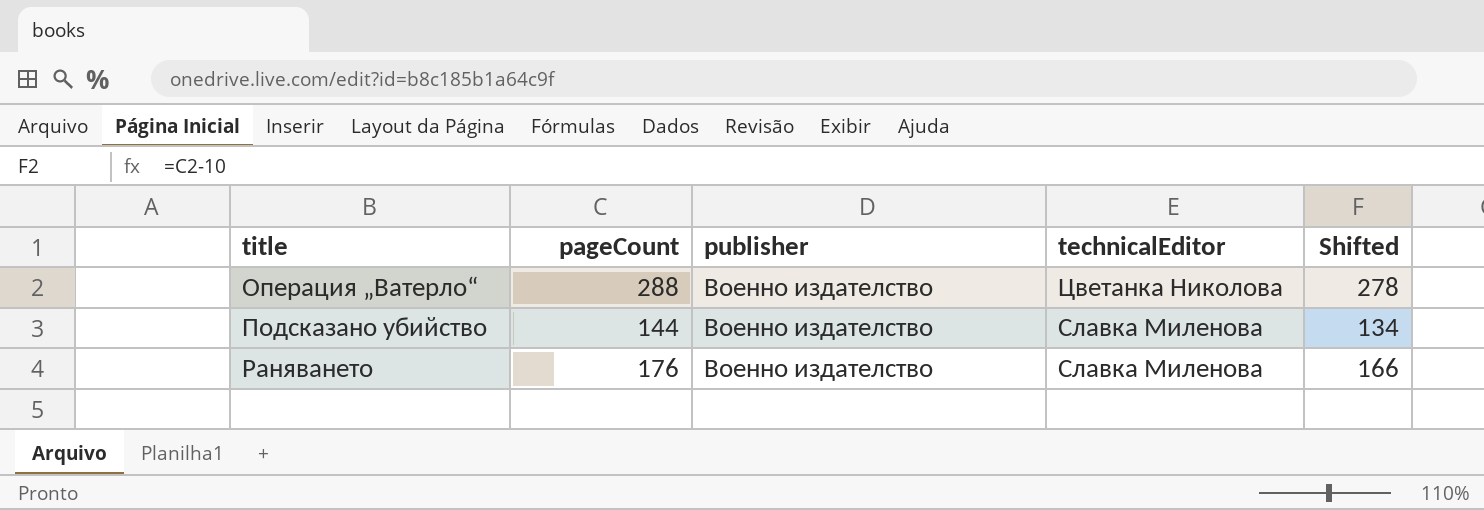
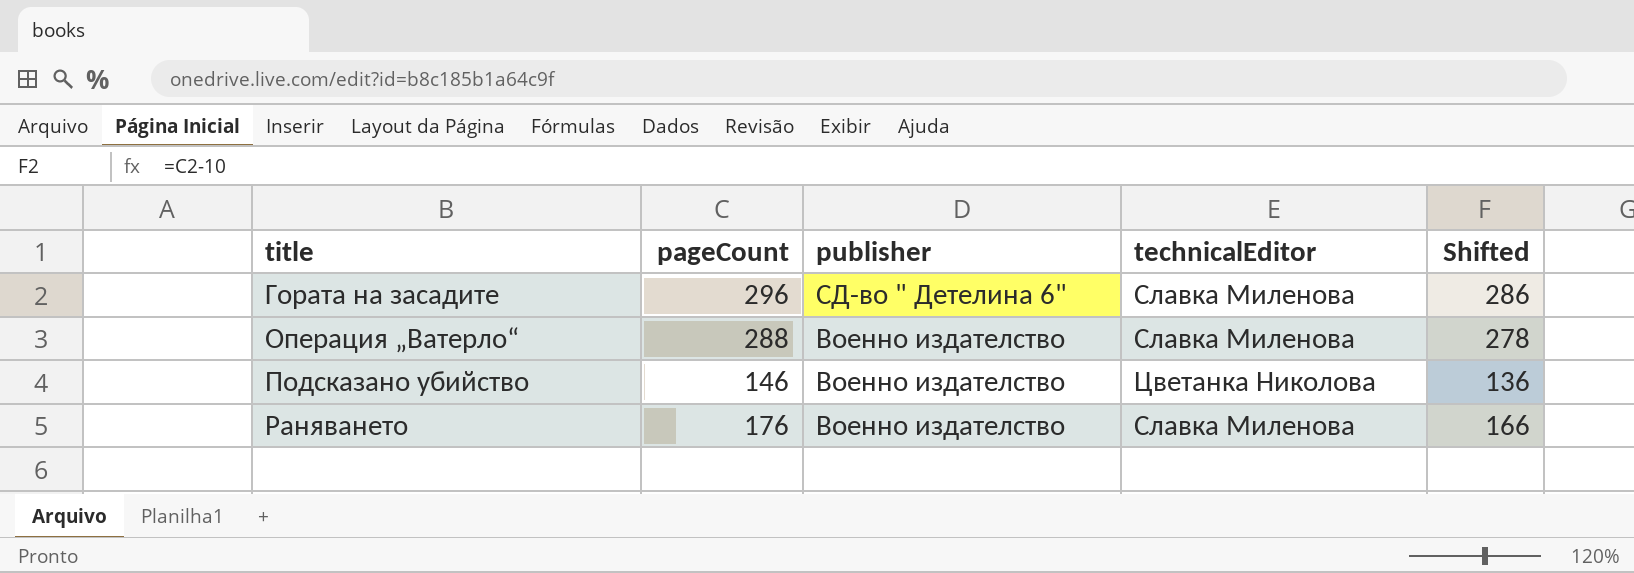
row Гората на засадите: none -> 296 | СД-во " Детелина 6" | Славка Миленова | 286
Операция „Ватерло“ | technicalEditor: Цветанка Николова -> Славка Миленова
Подсказано убийство | pageCount: 144 -> 146
Подсказано убийство | technicalEditor: Славка Миленова -> Цветанка Николова
Подсказано убийство | Shifted: 134 -> 136

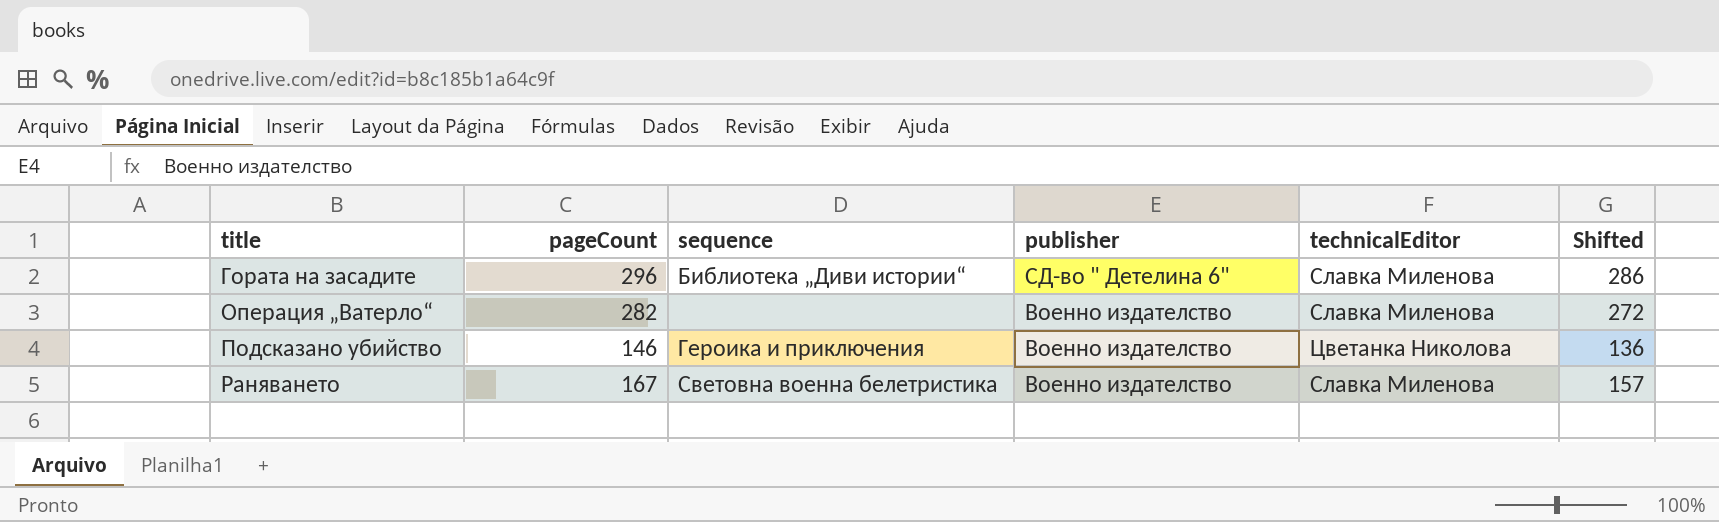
column sequence | position: none -> 3
Операция „Ватерло“ | pageCount: 288 -> 282
Операция „Ватерло“ | Shifted: 278 -> 272
Раняването | pageCount: 176 -> 167
Раняването | Shifted: 166 -> 157

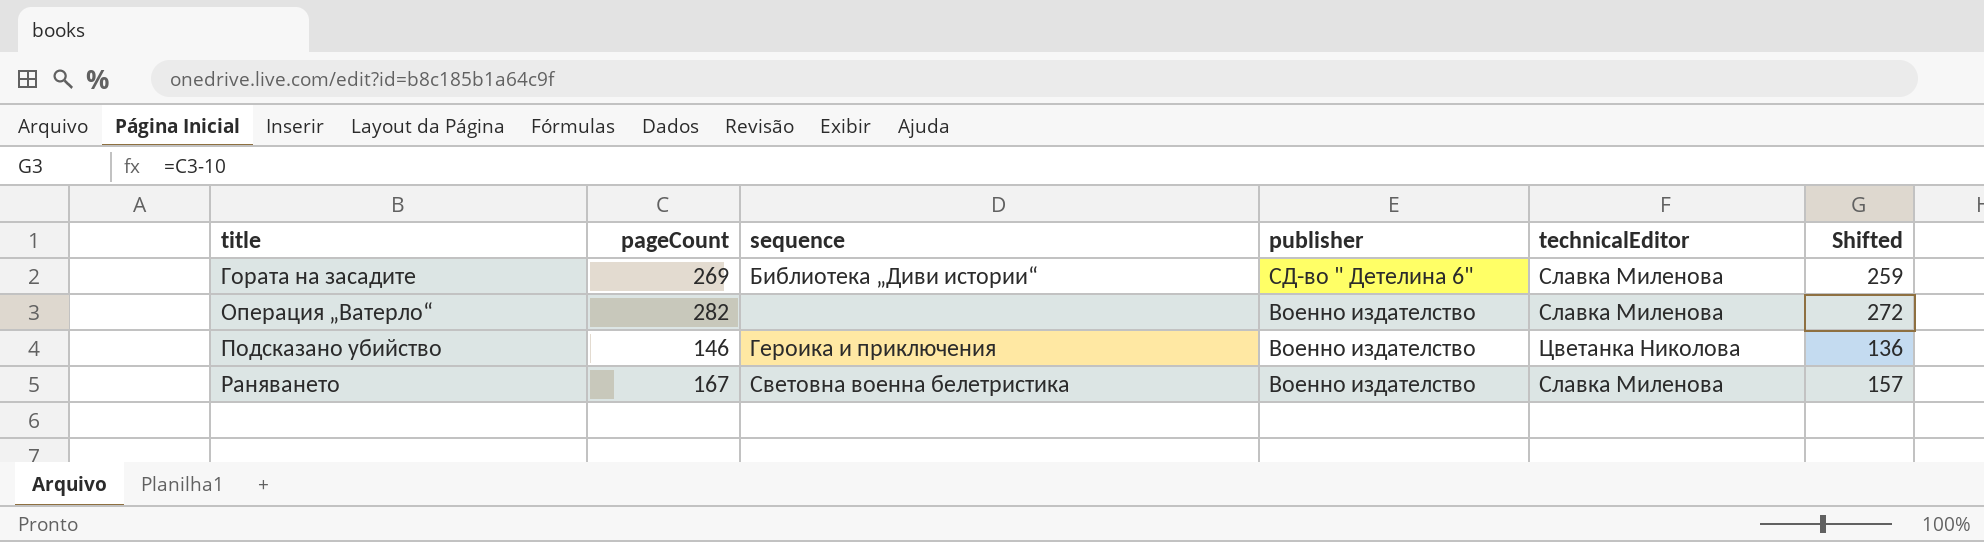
Гората на засадите | pageCount: 296 -> 269
Гората на засадите | Shifted: 286 -> 259

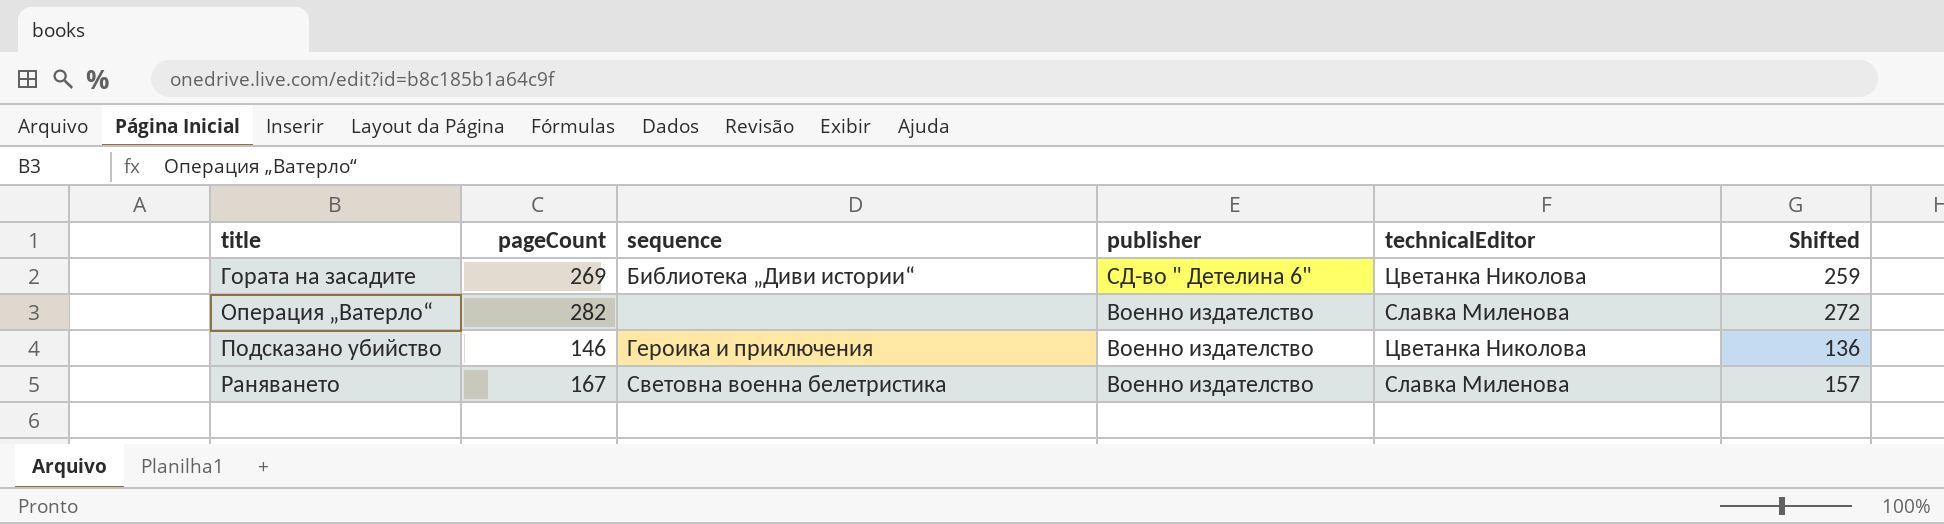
Гората на засадите | technicalEditor: Славка Миленова -> Цветанка Николова

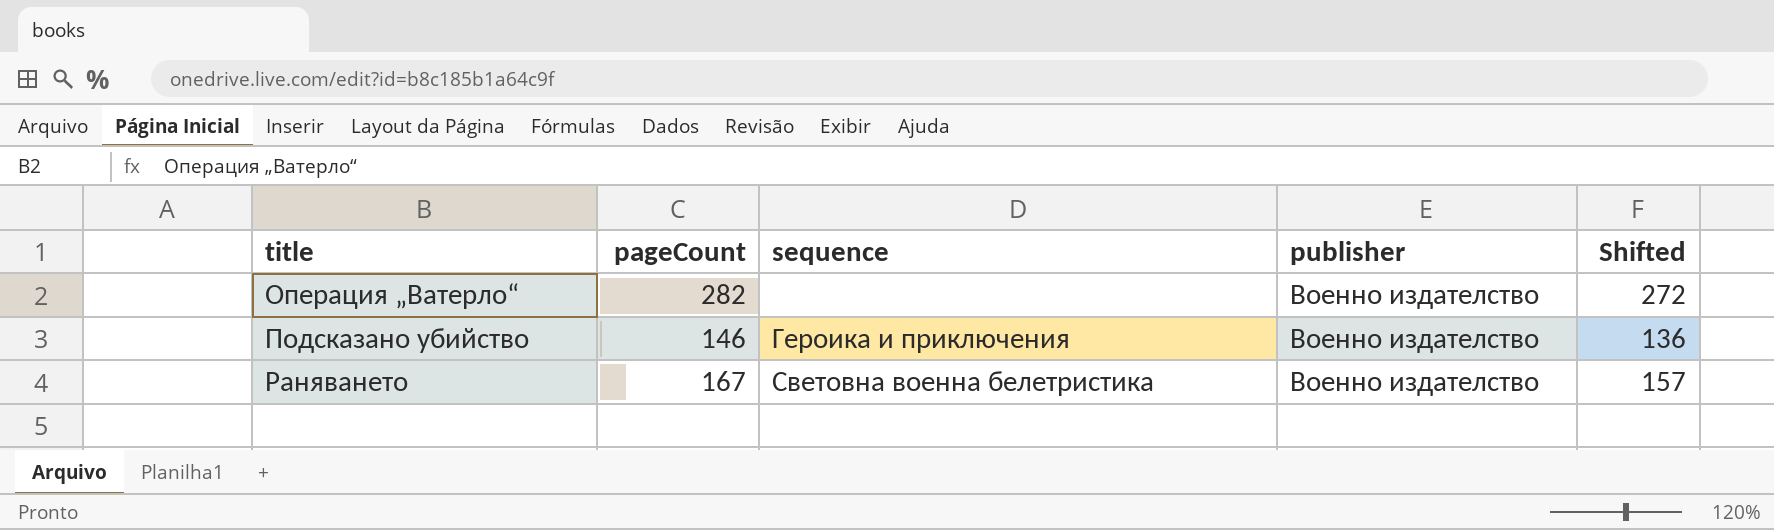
column technicalEditor | position: 5 -> none
row Гората на засадите: 269 | Библиотека „Диви истории“ | СД-во " Детелина 6" | Цветанка Николова | 259 -> none

